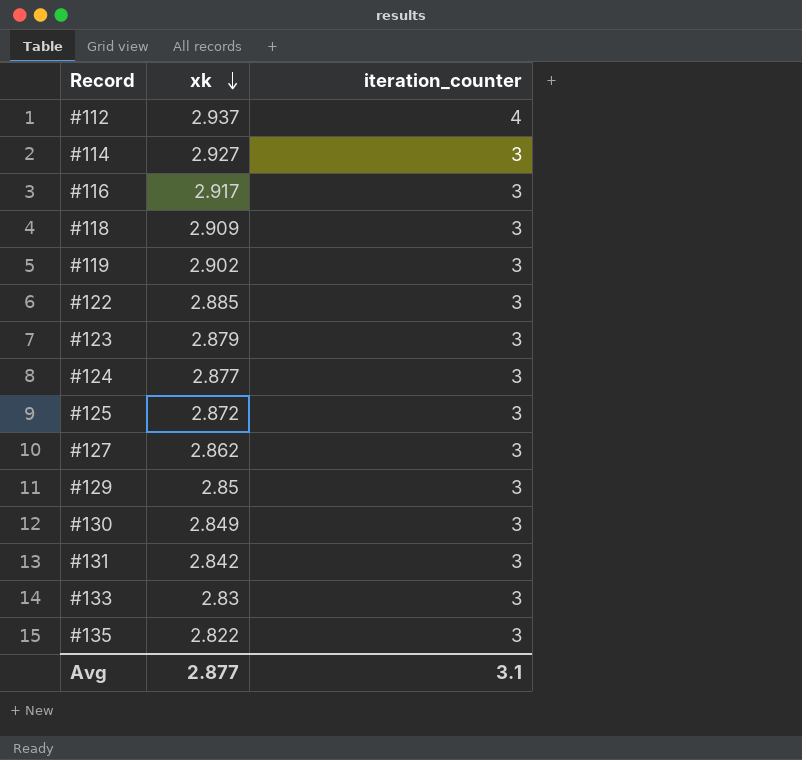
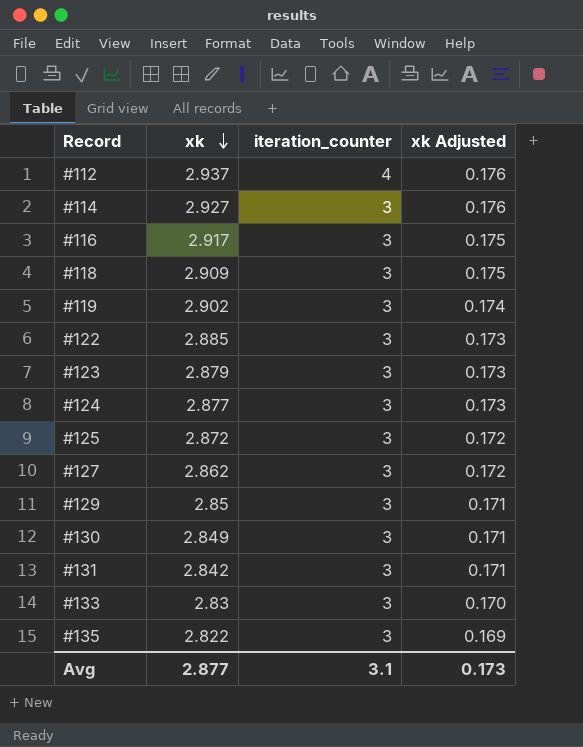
column xk Adjusted | formula: none -> [xk] * 0.06

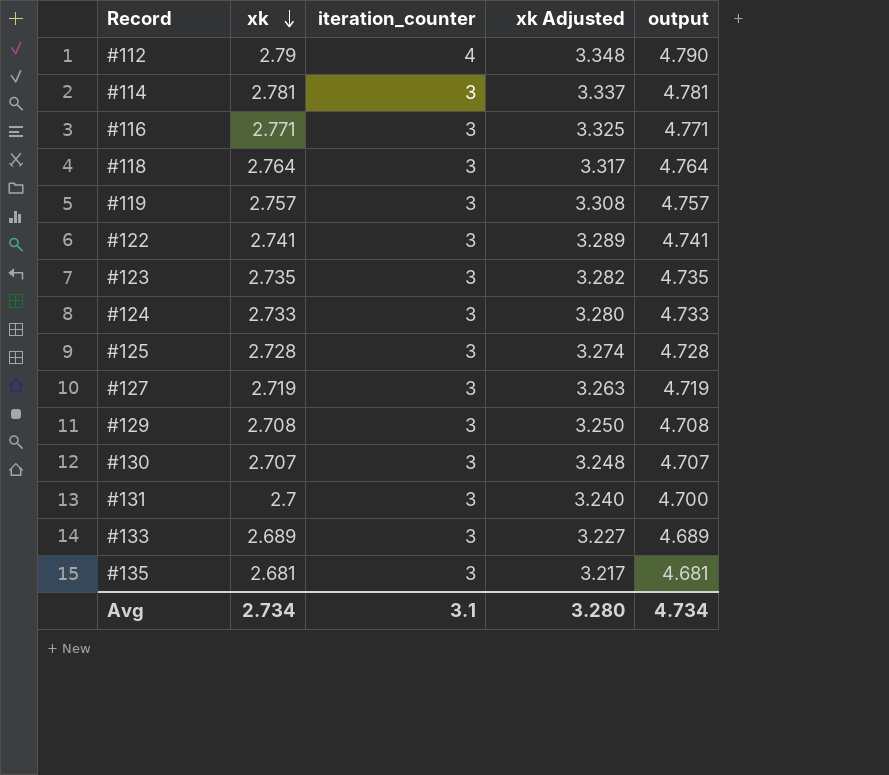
column xk Adjusted | formula: [xk] * 0.06 -> [xk] * 1.2
column output | formula: none -> [xk] + 2
#112 | xk: 2.937 -> 2.79
#114 | xk: 2.927 -> 2.781
#116 | xk: 2.917 -> 2.771
#118 | xk: 2.909 -> 2.764
#119 | xk: 2.902 -> 2.757
#122 | xk: 2.885 -> 2.741
#123 | xk: 2.879 -> 2.735
#124 | xk: 2.877 -> 2.733
#125 | xk: 2.872 -> 2.728
#127 | xk: 2.862 -> 2.719
#129 | xk: 2.85 -> 2.708
#130 | xk: 2.849 -> 2.707
#131 | xk: 2.842 -> 2.7
#133 | xk: 2.83 -> 2.689
#135 | xk: 2.822 -> 2.681
Avg | xk: 2.877 -> 2.734
Avg | xk Adjusted: 0.173 -> 3.280

